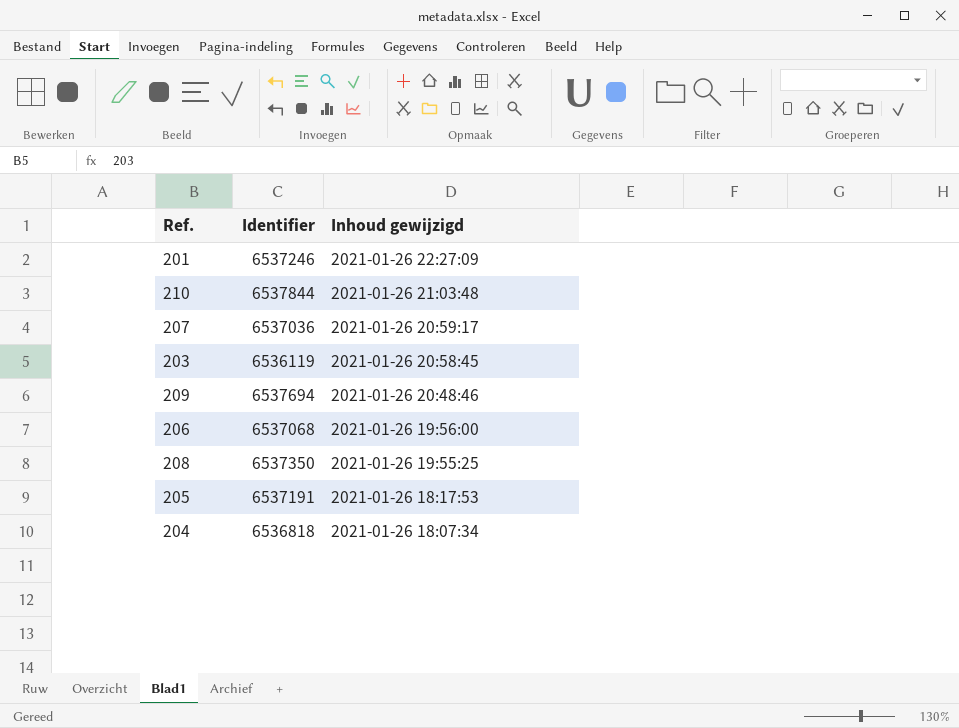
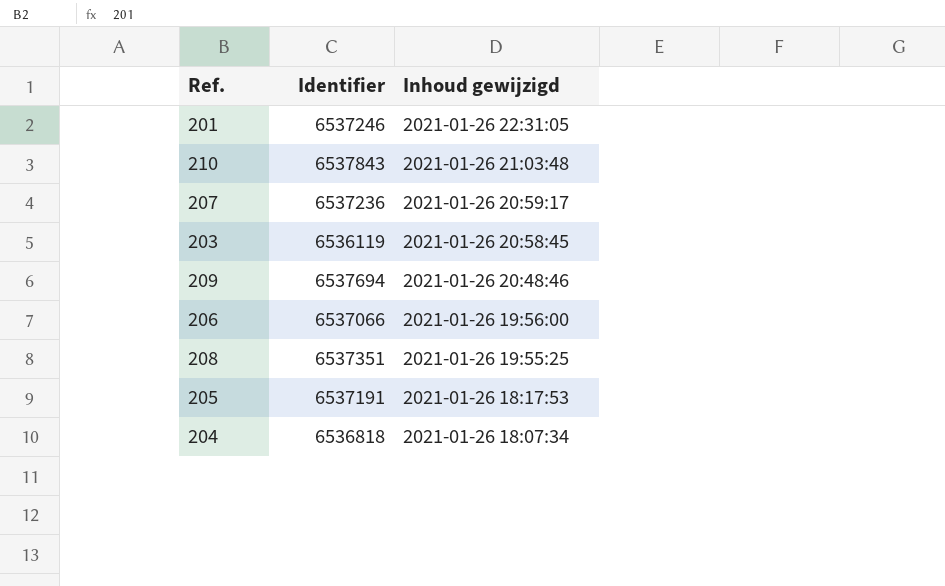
201 | Inhoud gewijzigd: 2021-01-26 22:27:09 -> 2021-01-26 22:31:05
210 | Identifier: 6537844 -> 6537843
207 | Identifier: 6537036 -> 6537236
206 | Identifier: 6537068 -> 6537066
208 | Identifier: 6537350 -> 6537351

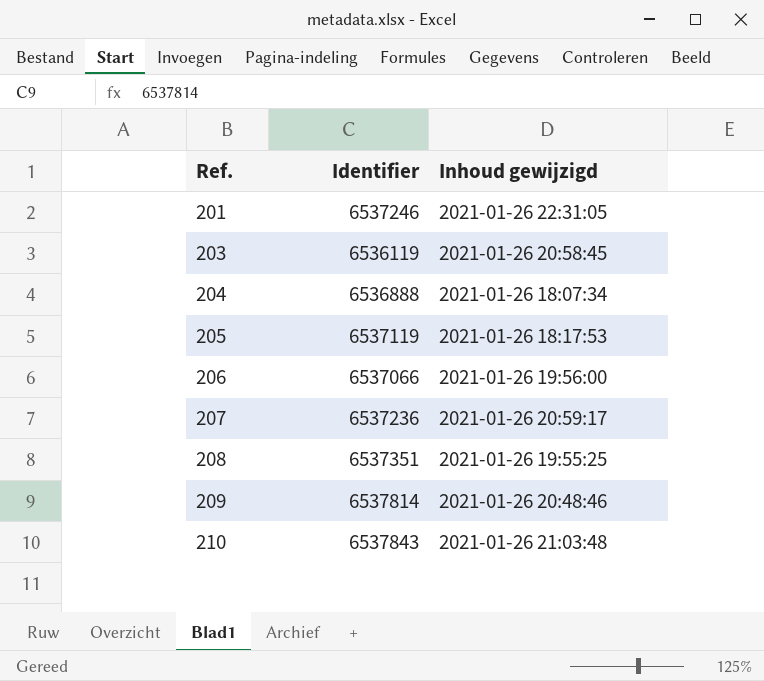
row order: Inhoud gewijzigd descending -> Ref. ascending
204 | Identifier: 6536818 -> 6536888
205 | Identifier: 6537191 -> 6537119
209 | Identifier: 6537694 -> 6537814

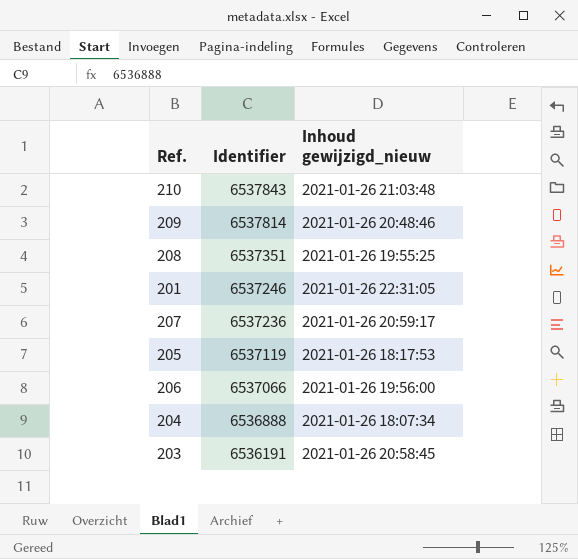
row order: Ref. ascending -> Identifier descending
column name: Inhoud gewijzigd -> Inhoud gewijzigd_nieuw
203 | Identifier: 6536119 -> 6536191

